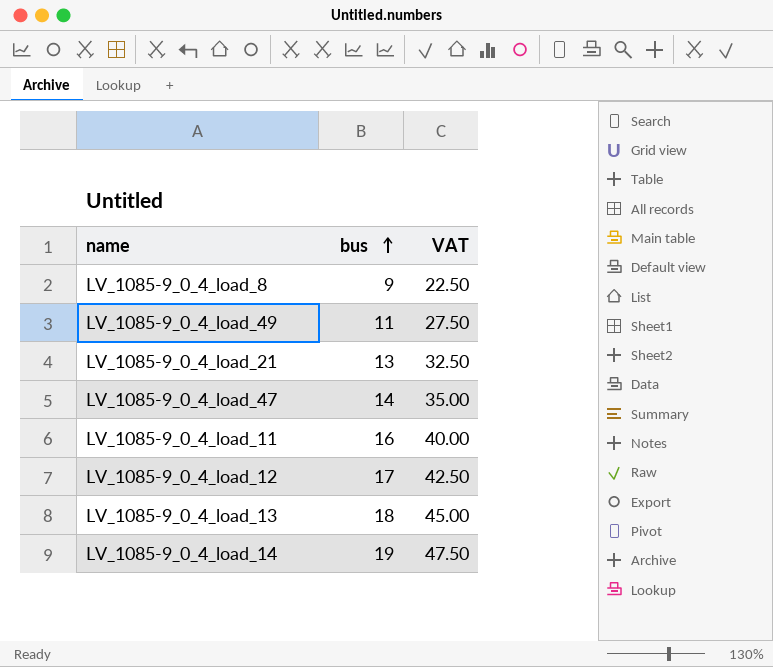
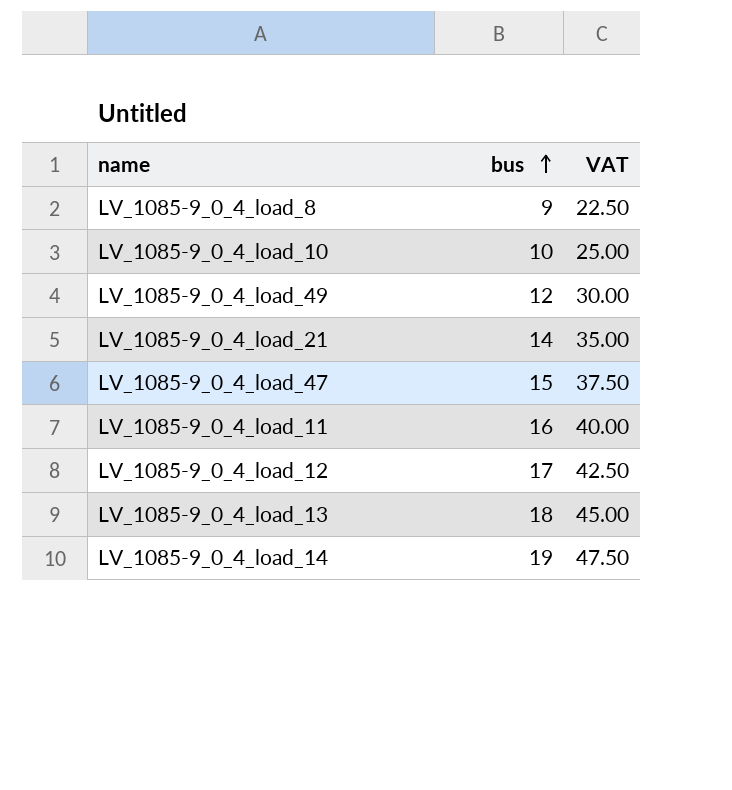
row LV_1085-9_0_4_load_10: none -> 10 | 25.00
LV_1085-9_0_4_load_49 | bus: 11 -> 12
LV_1085-9_0_4_load_49 | VAT: 27.50 -> 30.00
LV_1085-9_0_4_load_21 | bus: 13 -> 14
LV_1085-9_0_4_load_21 | VAT: 32.50 -> 35.00
LV_1085-9_0_4_load_47 | bus: 14 -> 15
LV_1085-9_0_4_load_47 | VAT: 35.00 -> 37.50

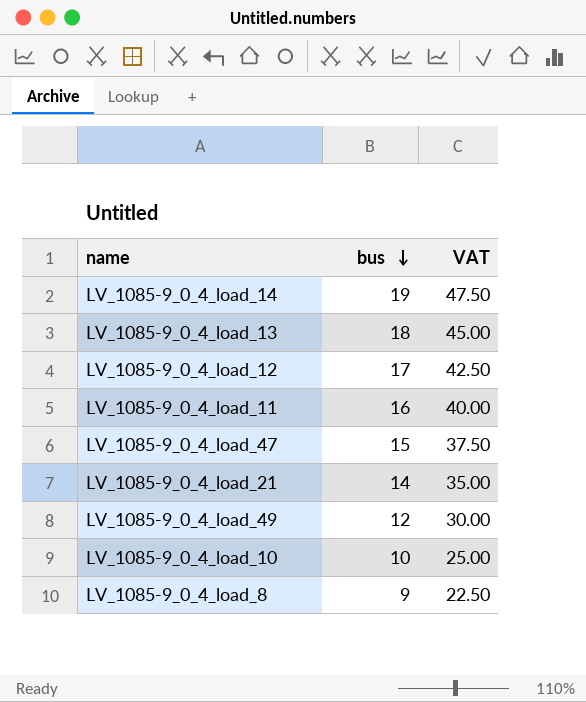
row order: bus ascending -> bus descending

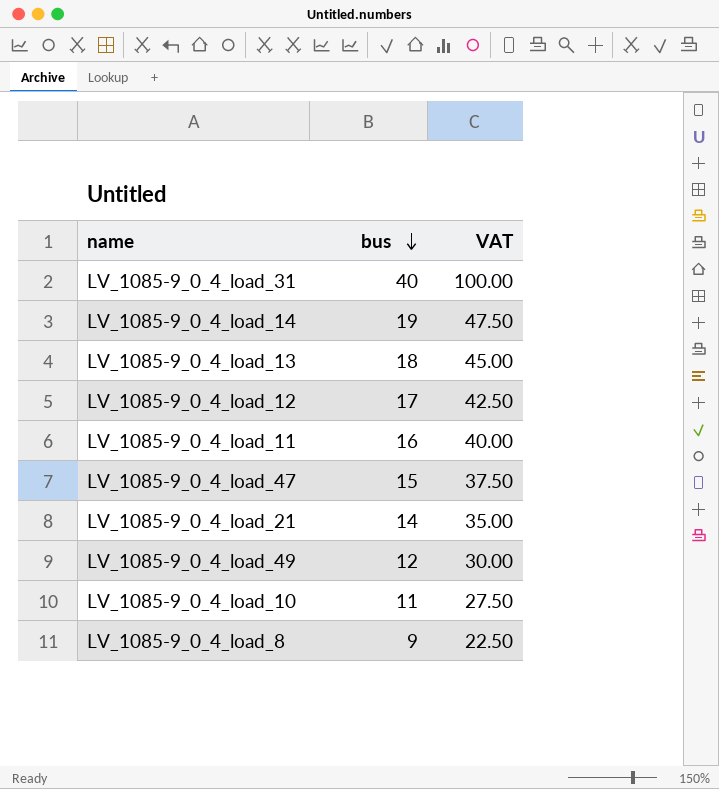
row LV_1085-9_0_4_load_31: none -> 40 | 100.00
LV_1085-9_0_4_load_10 | bus: 10 -> 11
LV_1085-9_0_4_load_10 | VAT: 25.00 -> 27.50

